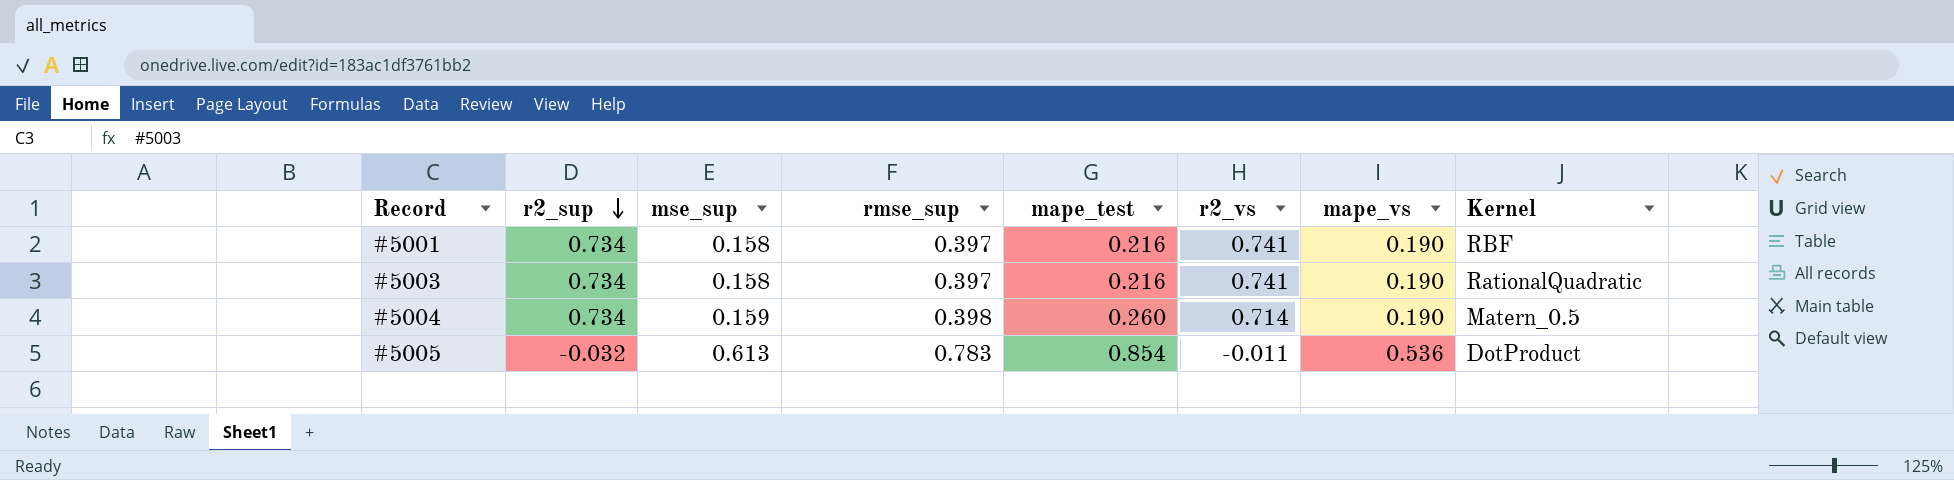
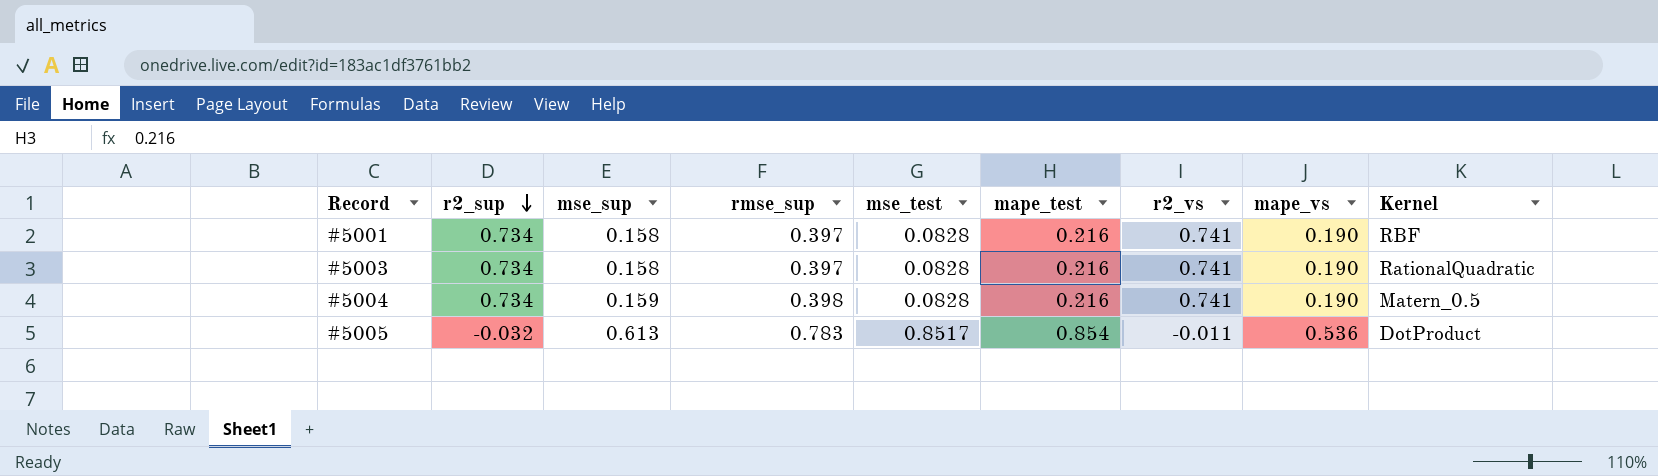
column mse_test | position: none -> 5
#5004 | mape_test: 0.260 -> 0.216
#5004 | r2_vs: 0.714 -> 0.741

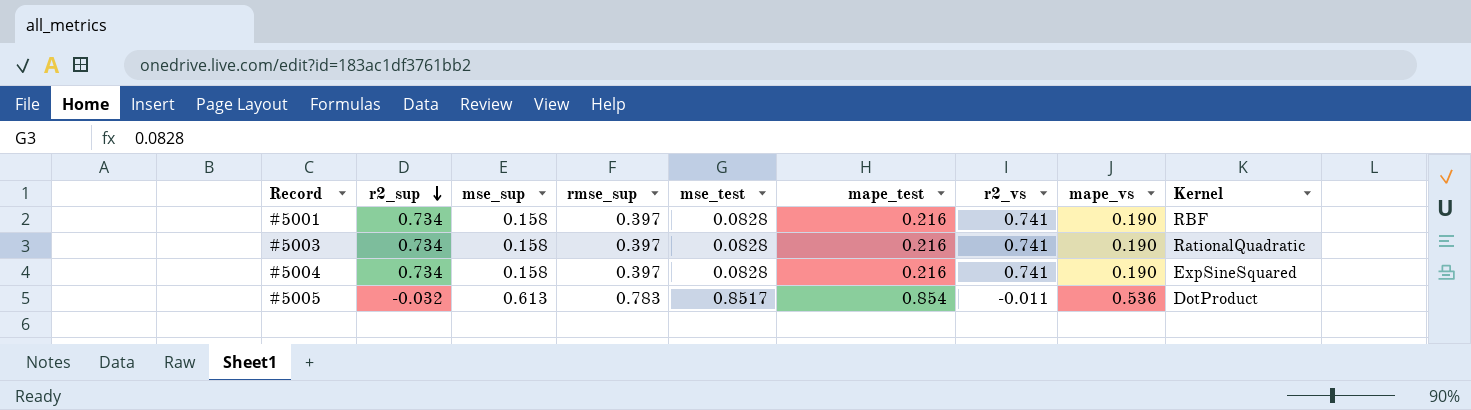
#5004 | mse_sup: 0.159 -> 0.158
#5004 | rmse_sup: 0.398 -> 0.397
#5004 | Kernel: Matern_0.5 -> ExpSineSquared

